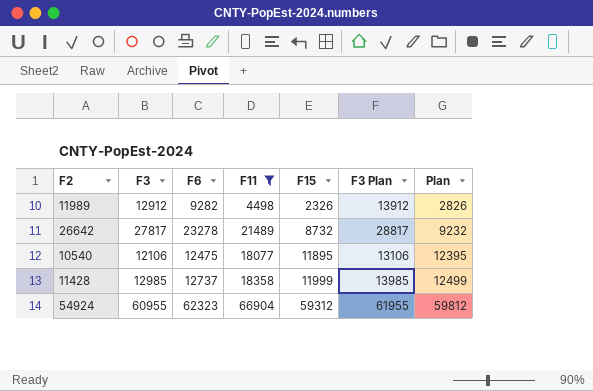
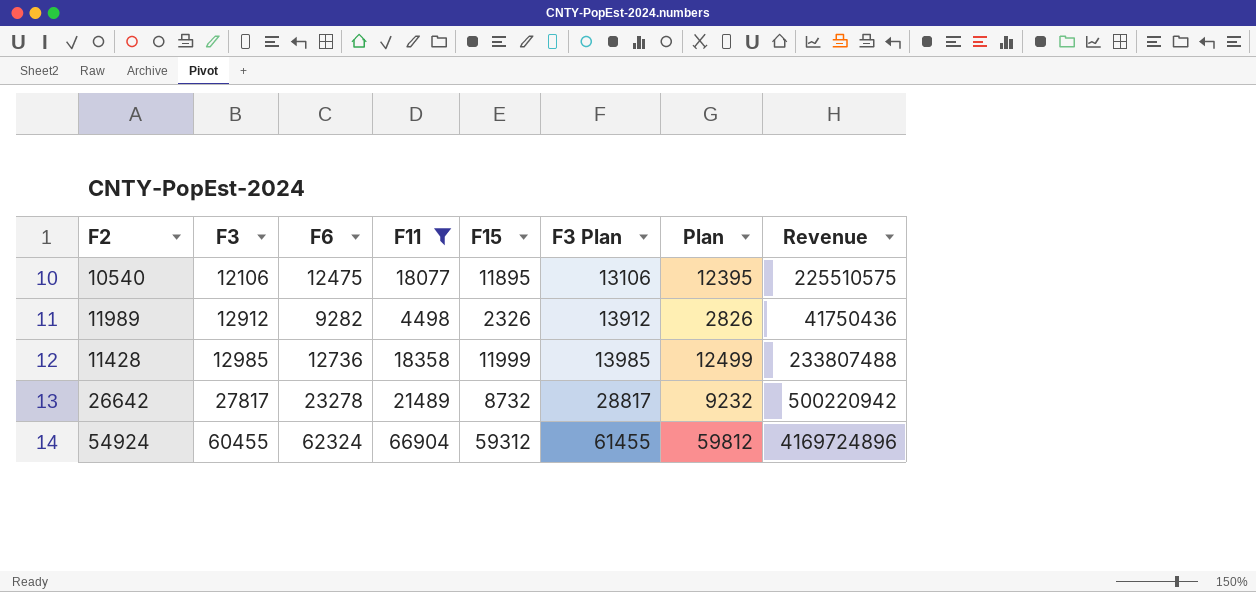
row order: F15 ascending -> F3 ascending
column Revenue | formula: none -> [F6] * [F11]
11428 | F6: 12737 -> 12736
54924 | F3: 60955 -> 60455
54924 | F6: 62323 -> 62324
54924 | F3 Plan: 61955 -> 61455

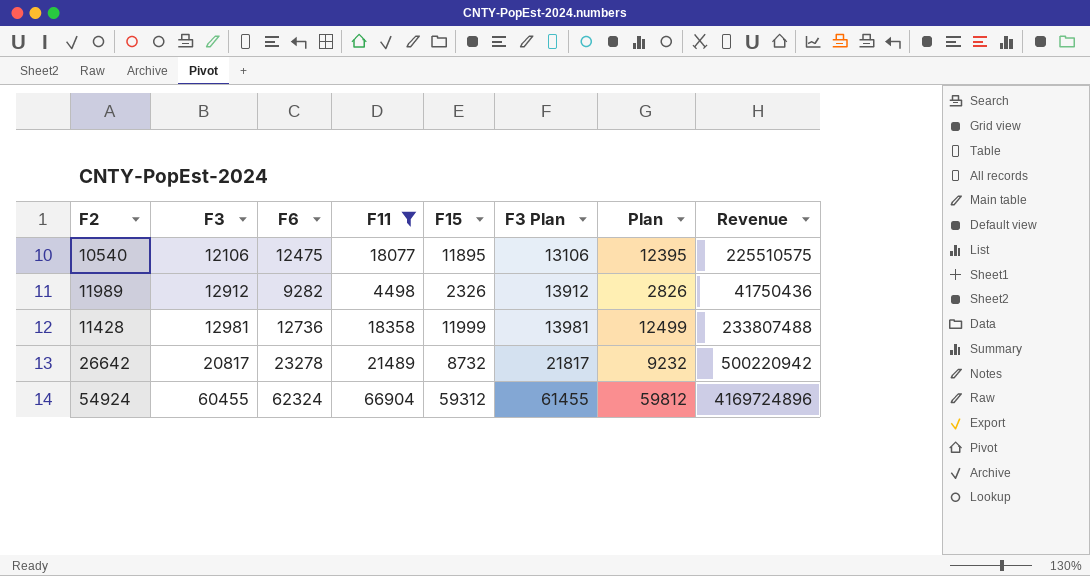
11428 | F3: 12985 -> 12981
11428 | F3 Plan: 13985 -> 13981
26642 | F3: 27817 -> 20817
26642 | F3 Plan: 28817 -> 21817

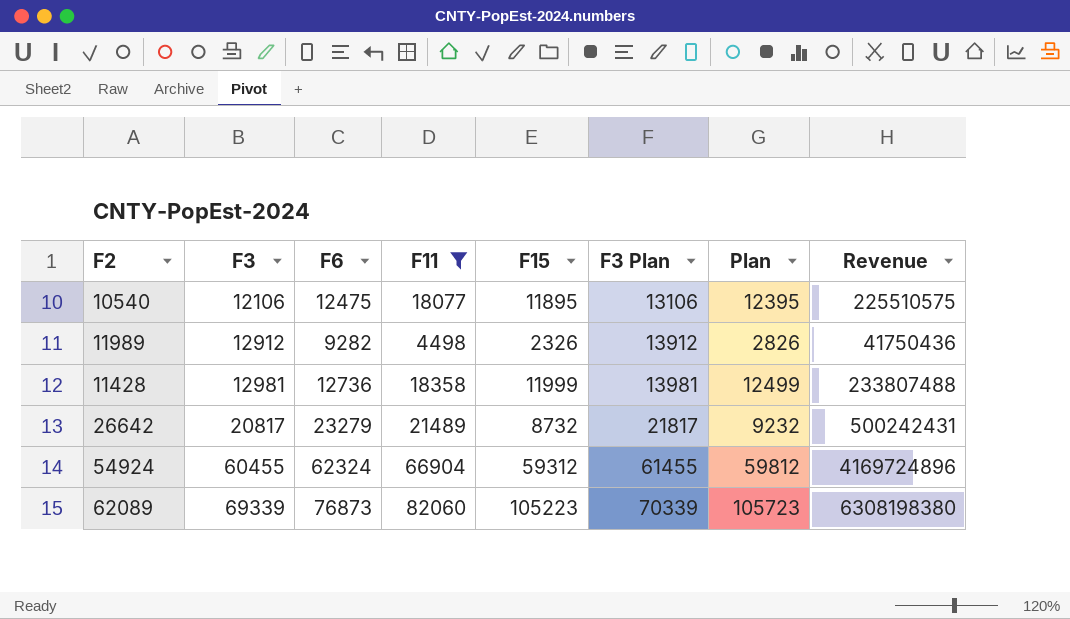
26642 | F6: 23278 -> 23279
26642 | Revenue: 500220942 -> 500242431
row 62089: none -> 69339 | 76873 | 82060 | 105223 | 70339 | 105723 | 6308198380

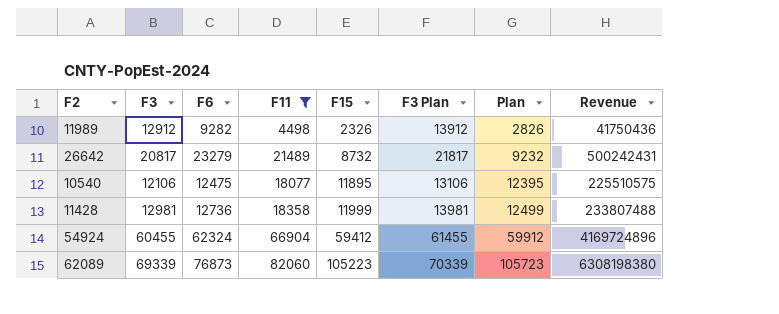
row order: F3 ascending -> F15 ascending
54924 | F15: 59312 -> 59412
54924 | Plan: 59812 -> 59912

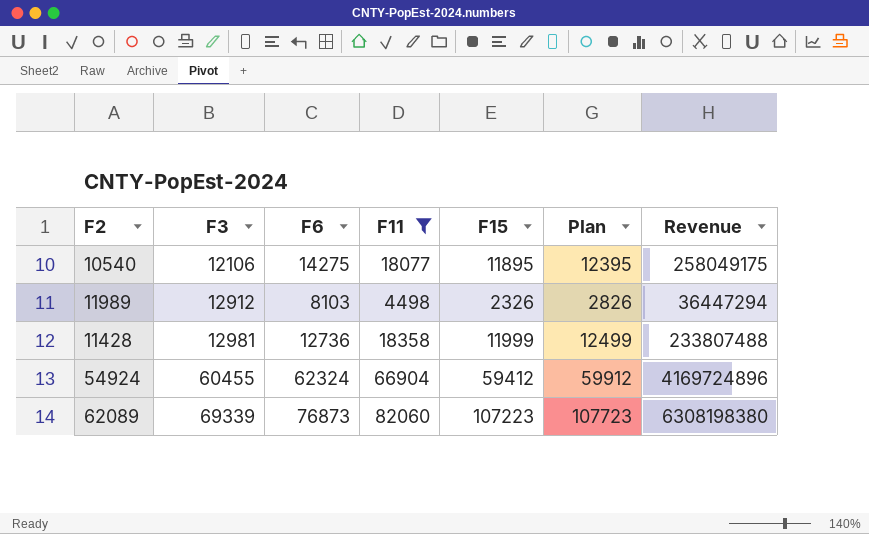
row order: F15 ascending -> F3 ascending
column F3 Plan | formula: [F3] + 1000 -> none
row 26642: 20817 | 23279 | 21489 | 8732 | 21817 | 9232 | 500242431 -> none
10540 | F6: 12475 -> 14275
10540 | Revenue: 225510575 -> 258049175
11989 | F6: 9282 -> 8103
11989 | Revenue: 41750436 -> 36447294
62089 | F15: 105223 -> 107223
62089 | Plan: 105723 -> 107723

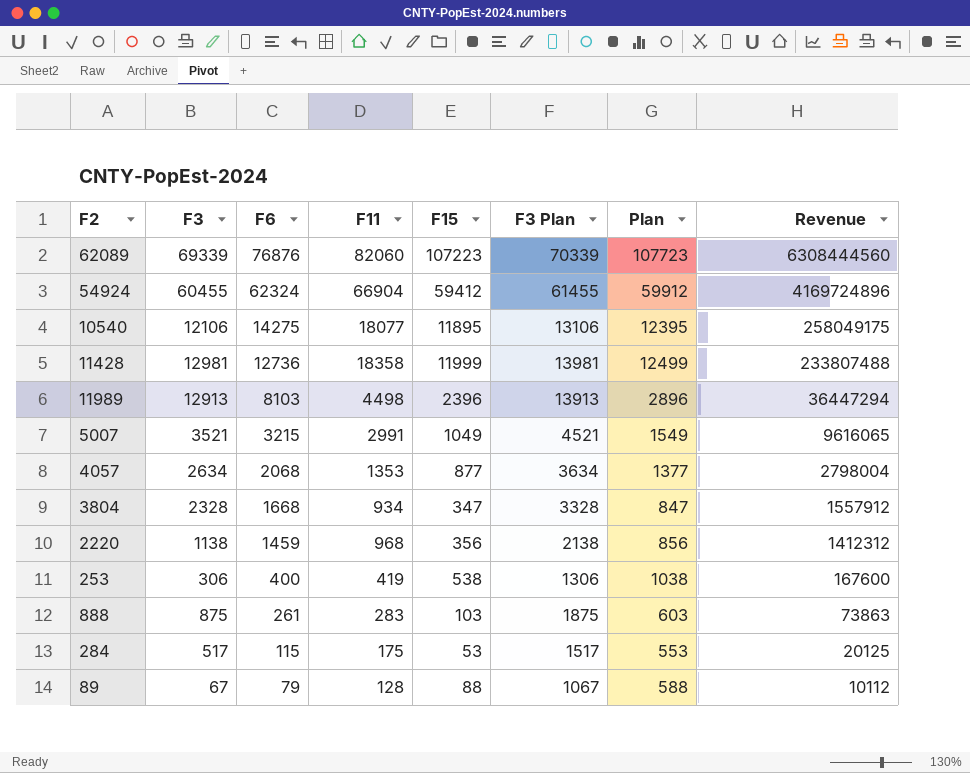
filter: F11 >= 4498 -> none
row order: F3 ascending -> F6 descending
column F3 Plan | formula: none -> [F3] + 1000
62089 | F6: 76873 -> 76876
62089 | Revenue: 6308198380 -> 6308444560
11989 | F3: 12912 -> 12913
11989 | F15: 2326 -> 2396
11989 | Plan: 2826 -> 2896

